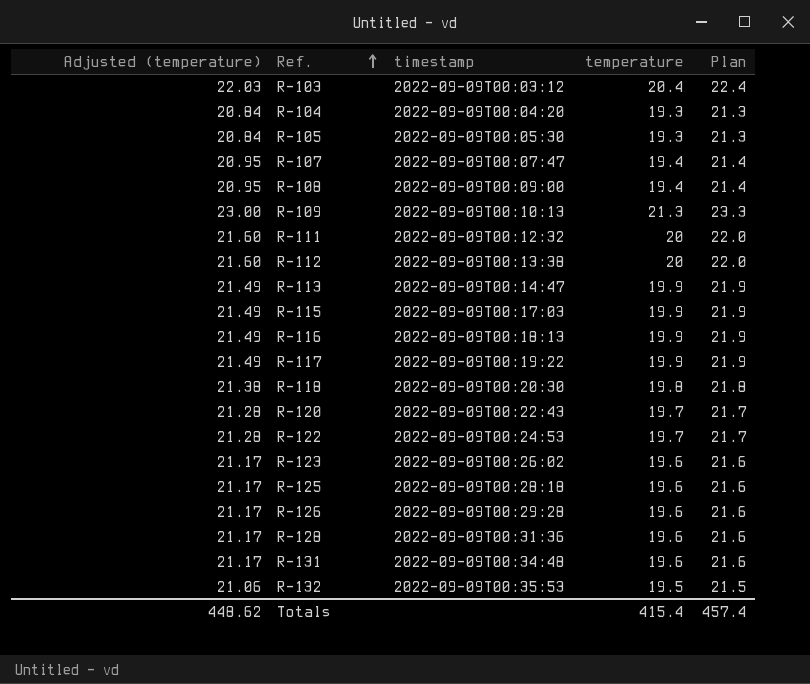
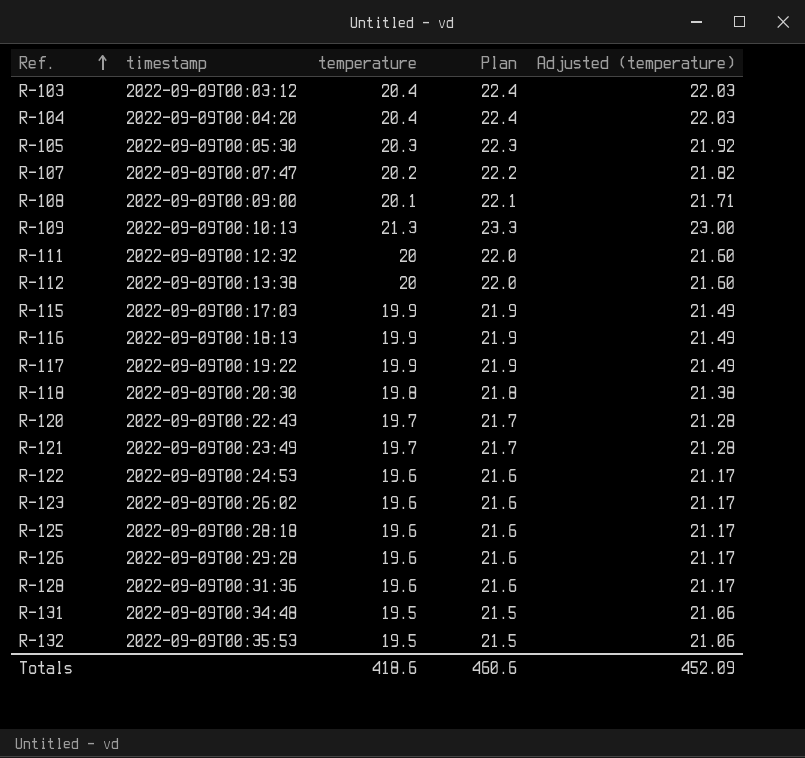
column Adjusted (temperature) | position: 1 -> 5
row R-113: 21.49 | 2022-09-09T00:14:47 | 19.9 | 21.9 -> none
R-104 | temperature: 19.3 -> 20.4
R-104 | Plan: 21.3 -> 22.4
R-104 | Adjusted (temperature): 20.84 -> 22.03
R-105 | temperature: 19.3 -> 20.3
R-105 | Plan: 21.3 -> 22.3
R-105 | Adjusted (temperature): 20.84 -> 21.92
R-107 | temperature: 19.4 -> 20.2
R-107 | Plan: 21.4 -> 22.2
R-107 | Adjusted (temperature): 20.95 -> 21.82
R-108 | temperature: 19.4 -> 20.1
R-108 | Plan: 21.4 -> 22.1
R-108 | Adjusted (temperature): 20.95 -> 21.71
row R-121: none -> 2022-09-09T00:23:49 | 19.7 | 21.7 | 21.28
R-122 | temperature: 19.7 -> 19.6
R-122 | Plan: 21.7 -> 21.6
R-122 | Adjusted (temperature): 21.28 -> 21.17
R-131 | temperature: 19.6 -> 19.5
R-131 | Plan: 21.6 -> 21.5
R-131 | Adjusted (temperature): 21.17 -> 21.06
Totals | temperature: 415.4 -> 418.6
Totals | Plan: 457.4 -> 460.6
Totals | Adjusted (temperature): 448.62 -> 452.09

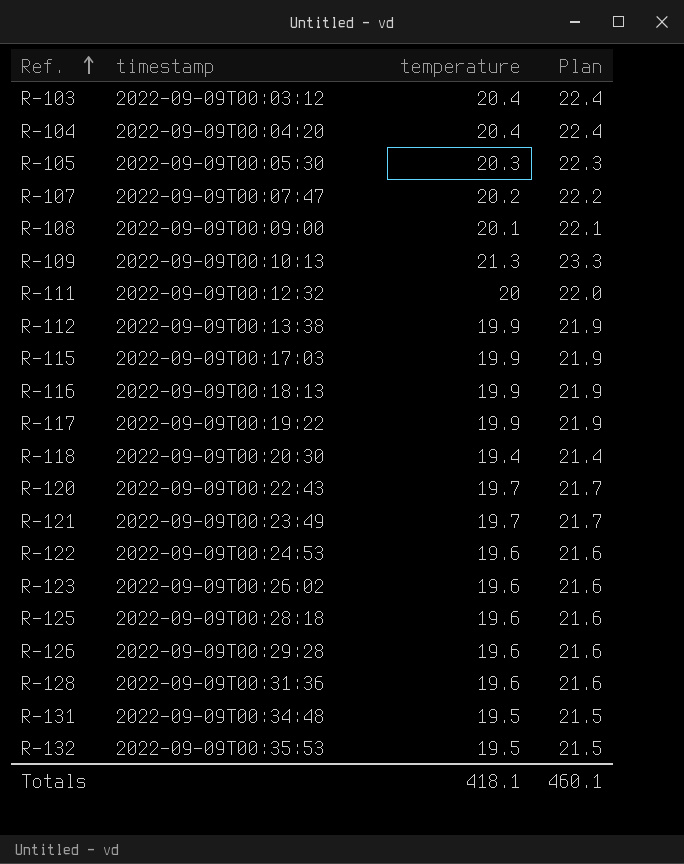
column Adjusted (temperature) | formula: [temperature] * 1.08 -> none
R-112 | temperature: 20 -> 19.9
R-112 | Plan: 22.0 -> 21.9
R-118 | temperature: 19.8 -> 19.4
R-118 | Plan: 21.8 -> 21.4
Totals | temperature: 418.6 -> 418.1
Totals | Plan: 460.6 -> 460.1

